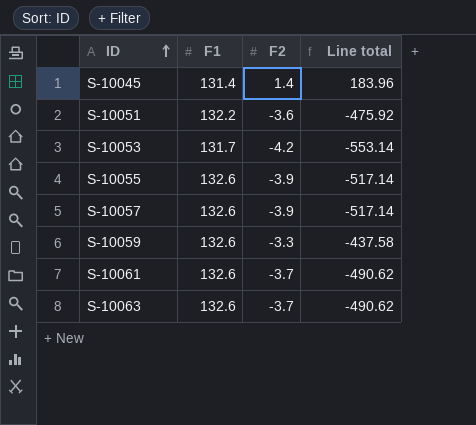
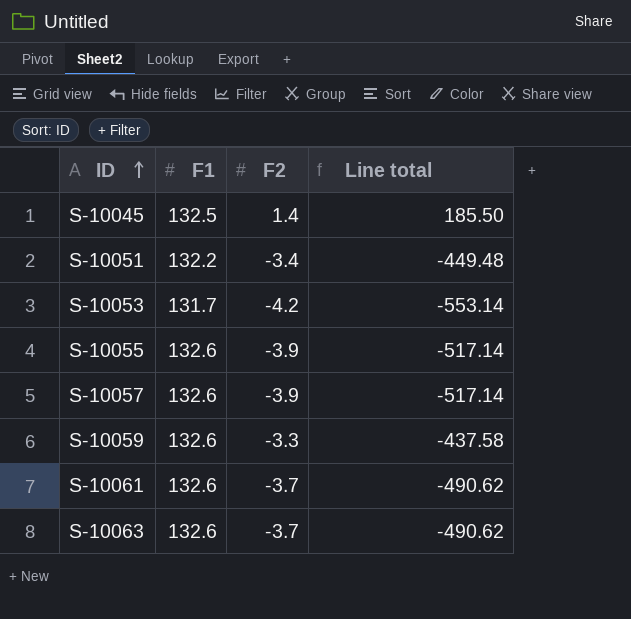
S-10045 | F1: 131.4 -> 132.5
S-10045 | Line total: 183.96 -> 185.50
S-10051 | F2: -3.6 -> -3.4
S-10051 | Line total: -475.92 -> -449.48

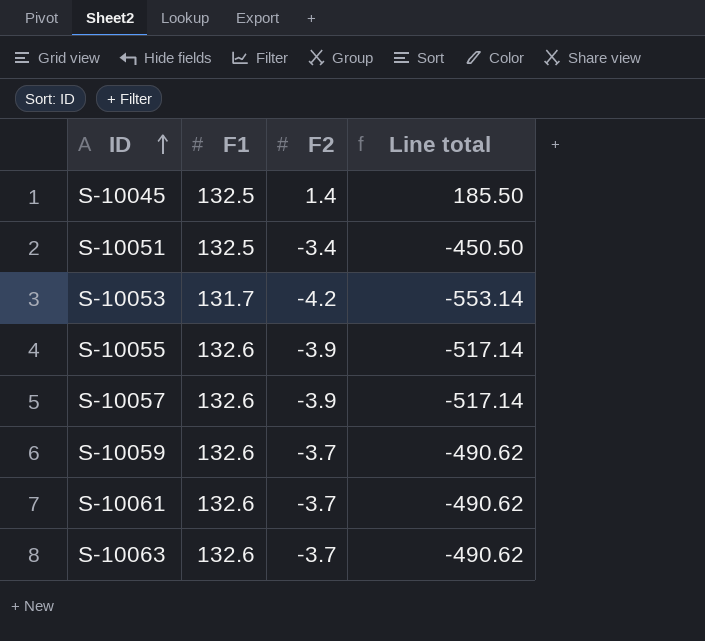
S-10051 | F1: 132.2 -> 132.5
S-10051 | Line total: -449.48 -> -450.50
S-10059 | F2: -3.3 -> -3.7
S-10059 | Line total: -437.58 -> -490.62

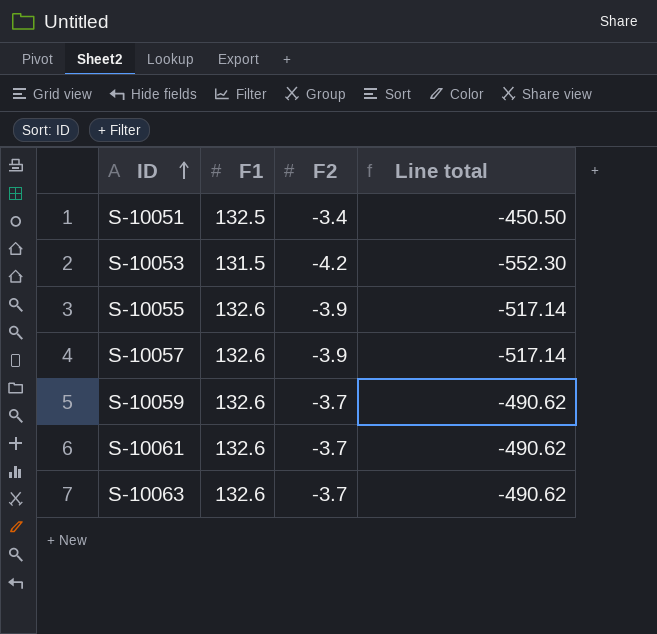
row S-10045: 132.5 | 1.4 | 185.50 -> none
S-10053 | F1: 131.7 -> 131.5
S-10053 | Line total: -553.14 -> -552.30

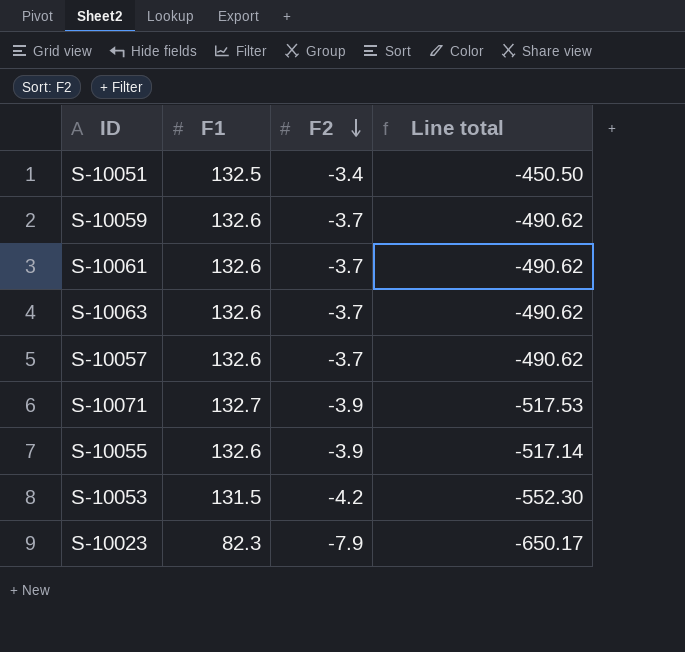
row order: ID ascending -> F2 descending
S-10057 | F2: -3.9 -> -3.7
S-10057 | Line total: -517.14 -> -490.62
row S-10071: none -> 132.7 | -3.9 | -517.53
row S-10023: none -> 82.3 | -7.9 | -650.17

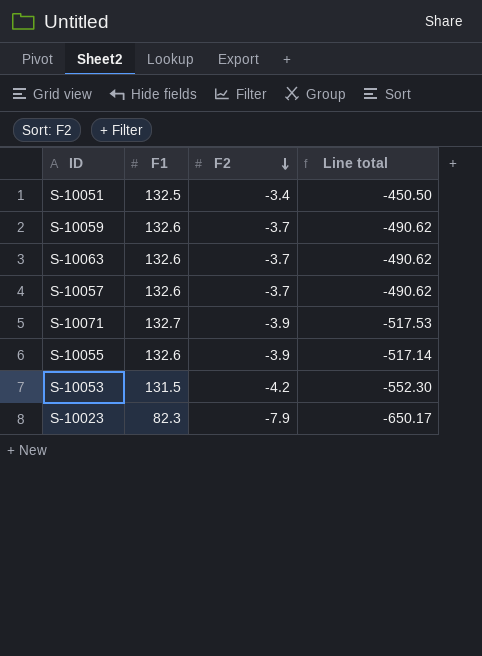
row S-10061: 132.6 | -3.7 | -490.62 -> none

